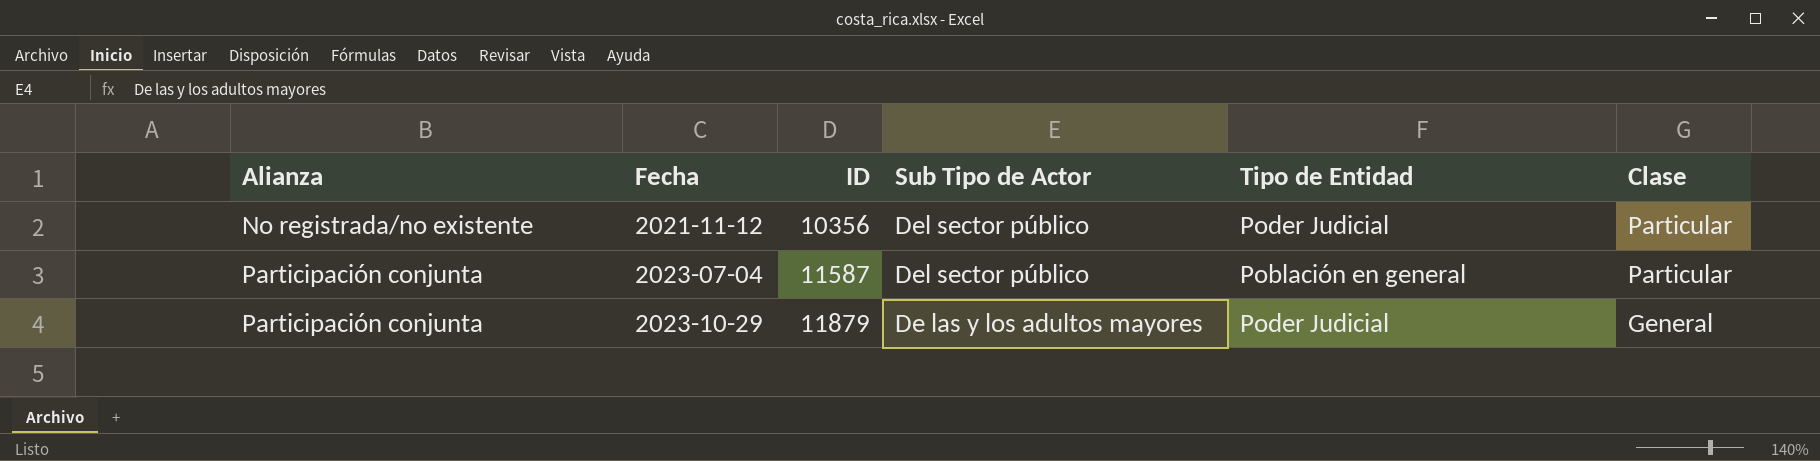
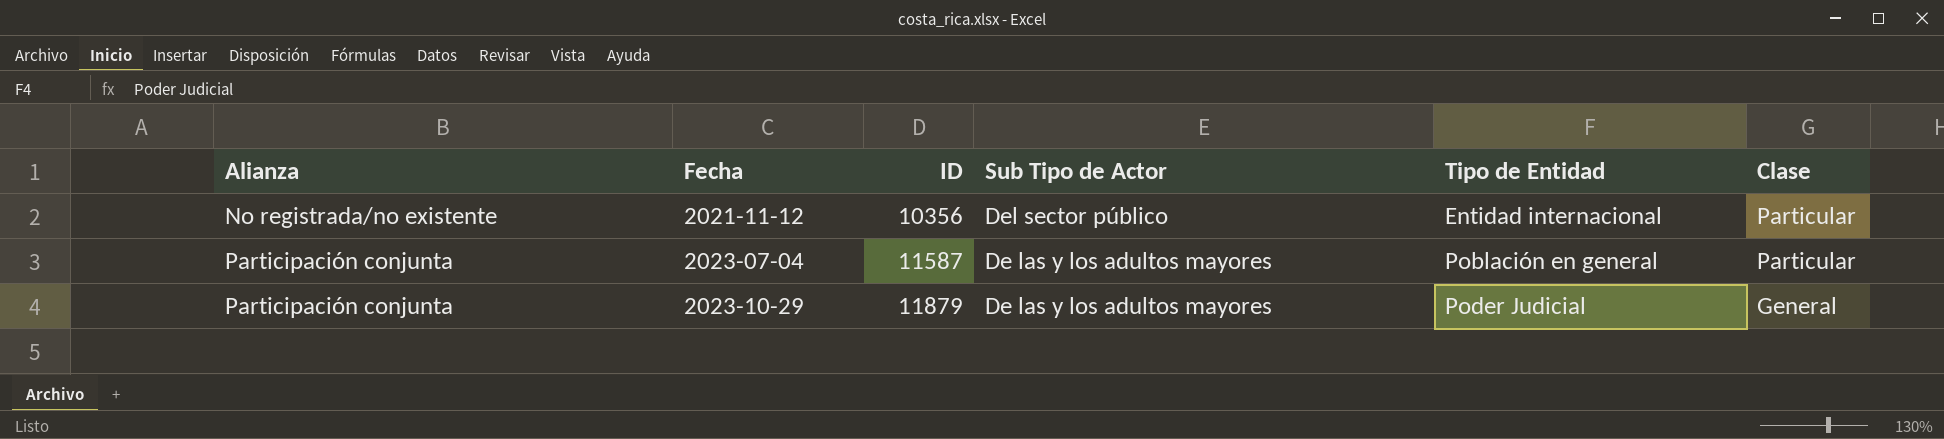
2021-11-12 | Tipo de Entidad: Poder Judicial -> Entidad internacional
2023-07-04 | Sub Tipo de Actor: Del sector público -> De las y los adultos mayores

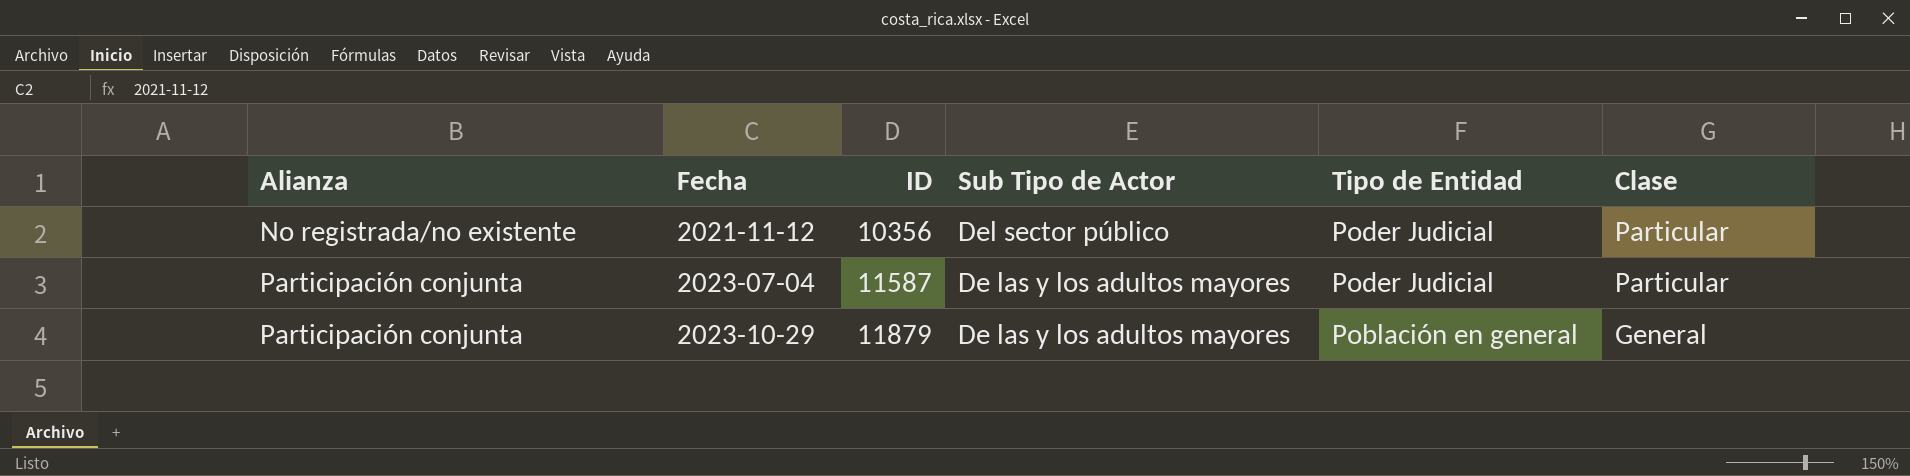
2021-11-12 | Tipo de Entidad: Entidad internacional -> Poder Judicial
2023-07-04 | Tipo de Entidad: Población en general -> Poder Judicial
2023-10-29 | Tipo de Entidad: Poder Judicial -> Población en general

